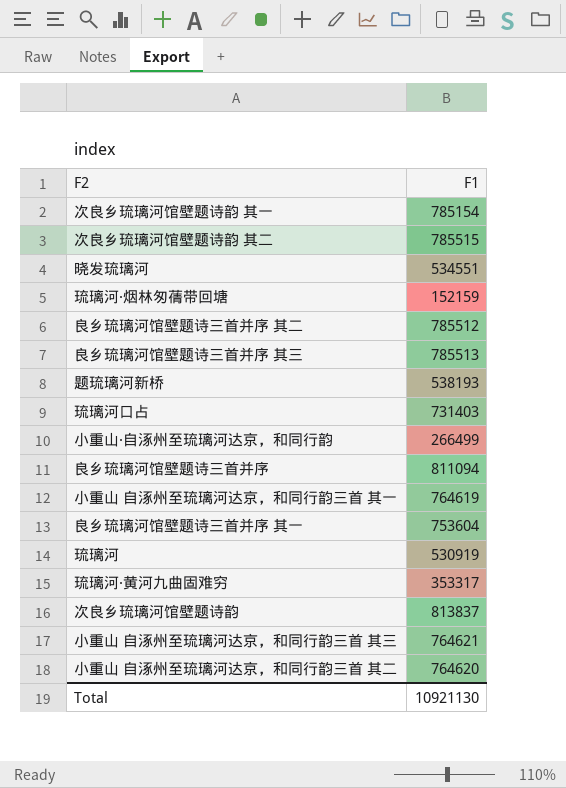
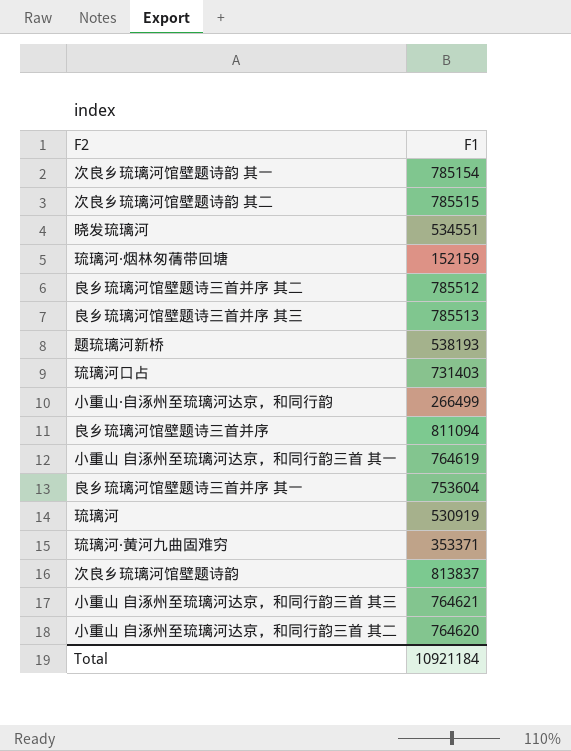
琉璃河·黄河九曲固难穷 | F1: 353317 -> 353371
Total | F1: 10921130 -> 10921184

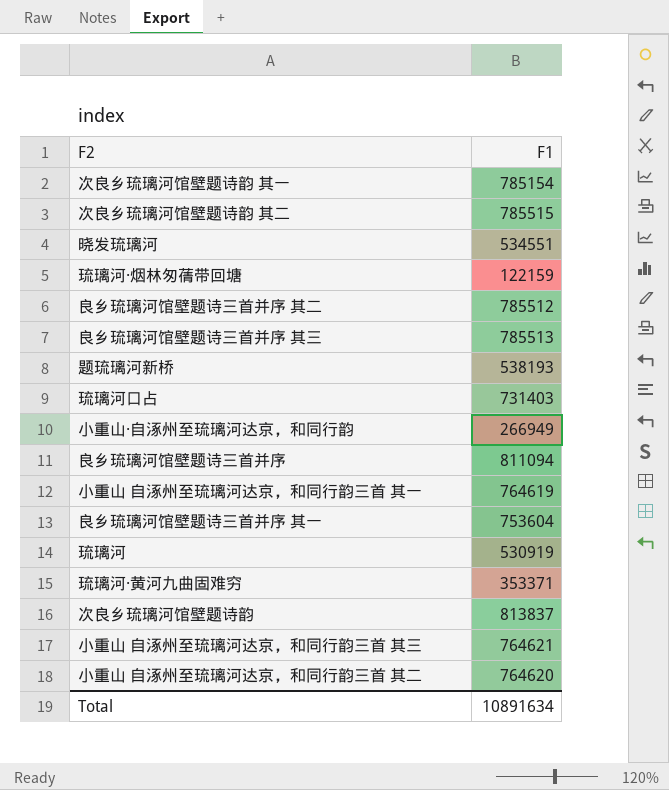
琉璃河·烟林匆蒨带回塘 | F1: 152159 -> 122159
小重山·自涿州至琉璃河达京，和同行韵 | F1: 266499 -> 266949
Total | F1: 10921184 -> 10891634

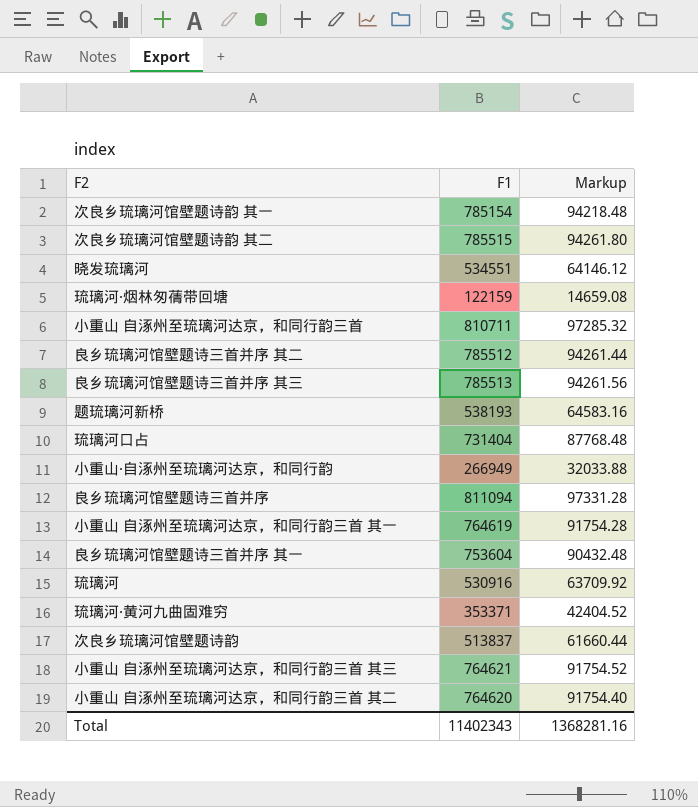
column Markup | formula: none -> [F1] * 0.12
row 小重山 自涿州至琉璃河达京，和同行韵三首: none -> 810711 | 97285.32
琉璃河口占 | F1: 731403 -> 731404
琉璃河 | F1: 530919 -> 530916
次良乡琉璃河馆壁题诗韵 | F1: 813837 -> 513837
Total | F1: 10891634 -> 11402343

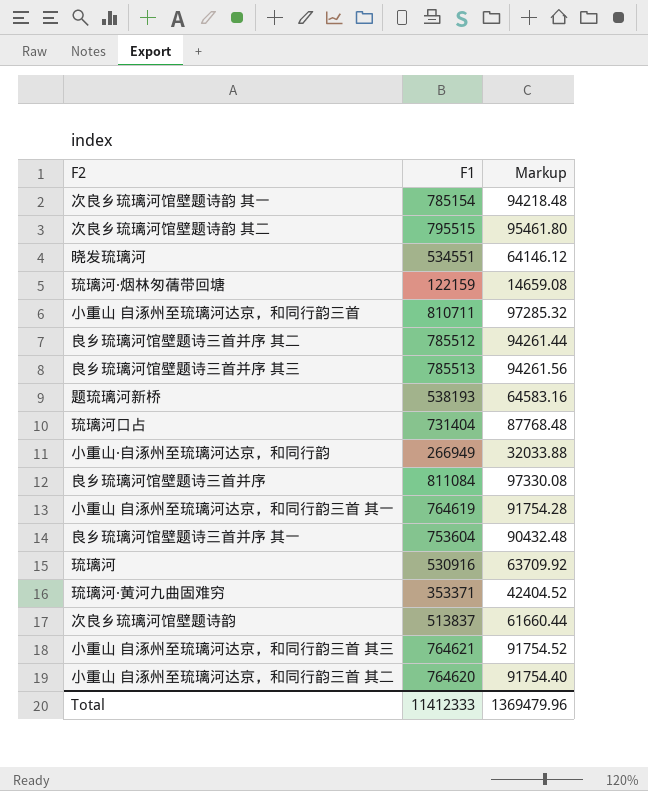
次良乡琉璃河馆壁题诗韵 其二 | F1: 785515 -> 795515
次良乡琉璃河馆壁题诗韵 其二 | Markup: 94261.80 -> 95461.80
良乡琉璃河馆壁题诗三首并序 | F1: 811094 -> 811084
良乡琉璃河馆壁题诗三首并序 | Markup: 97331.28 -> 97330.08
Total | F1: 11402343 -> 11412333
Total | Markup: 1368281.16 -> 1369479.96

